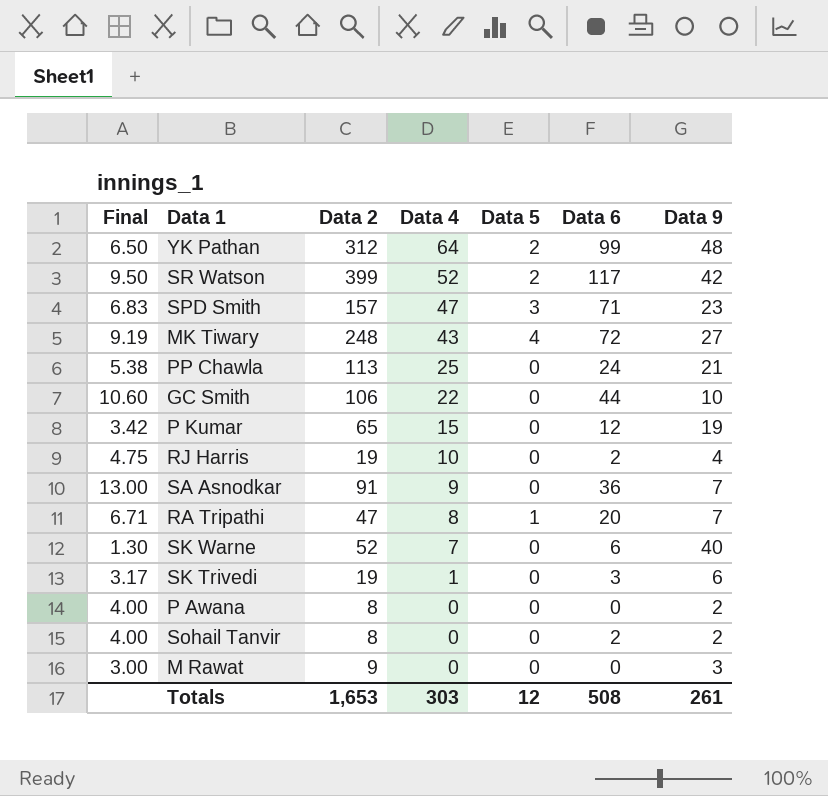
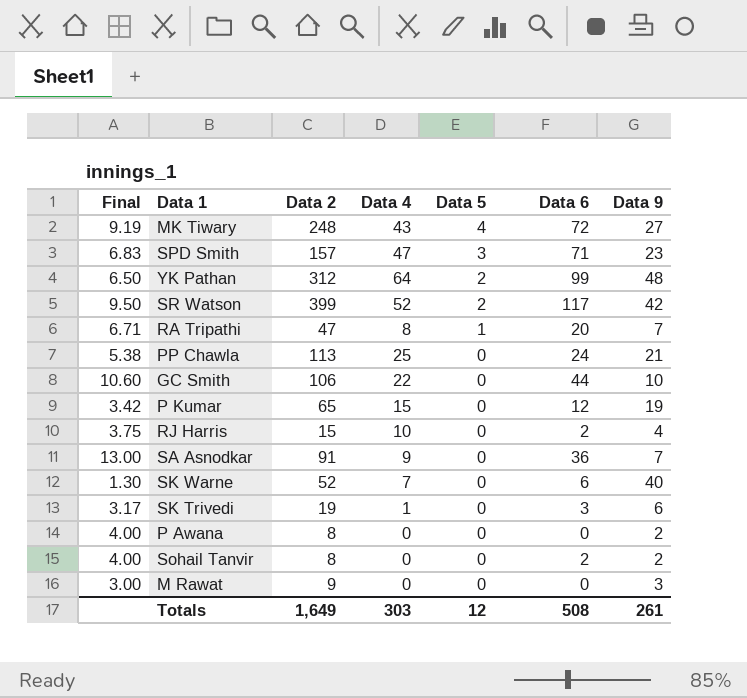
row order: Data 4 descending -> Data 5 descending
RJ Harris | Final: 4.75 -> 3.75
RJ Harris | Data 2: 19 -> 15
Totals | Data 2: 1,653 -> 1,649

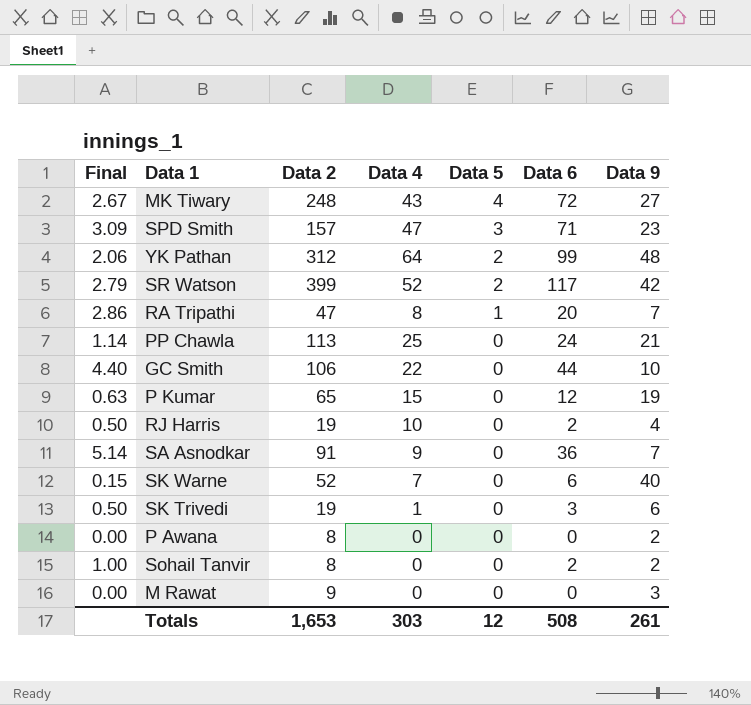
column Final | formula: [Data 2] / [Data 9] -> [Data 6] / [Data 9]
RJ Harris | Data 2: 15 -> 19
Totals | Data 2: 1,649 -> 1,653

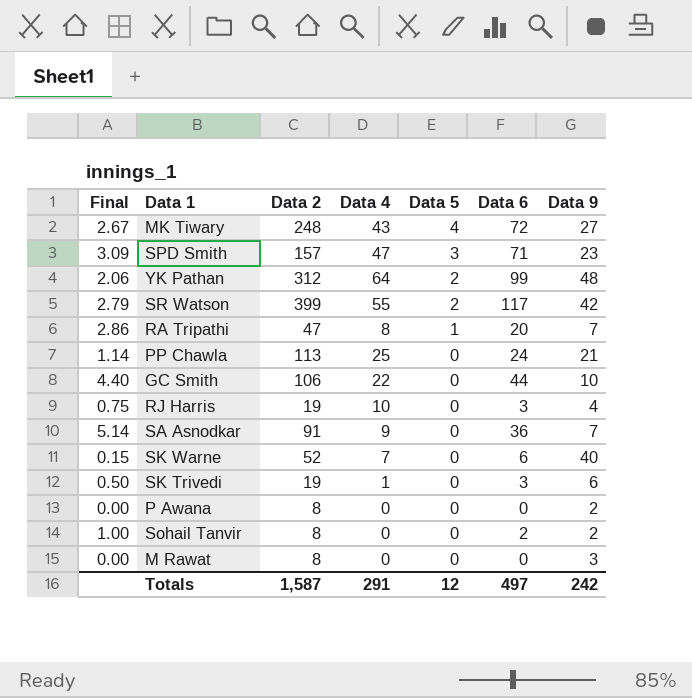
row P Kumar: 0.63 | 65 | 15 | 0 | 12 | 19 -> none
SR Watson | Data 4: 52 -> 55
RJ Harris | Final: 0.50 -> 0.75
RJ Harris | Data 6: 2 -> 3
M Rawat | Data 2: 9 -> 8
Totals | Data 2: 1,653 -> 1,587
Totals | Data 4: 303 -> 291
Totals | Data 6: 508 -> 497
Totals | Data 9: 261 -> 242

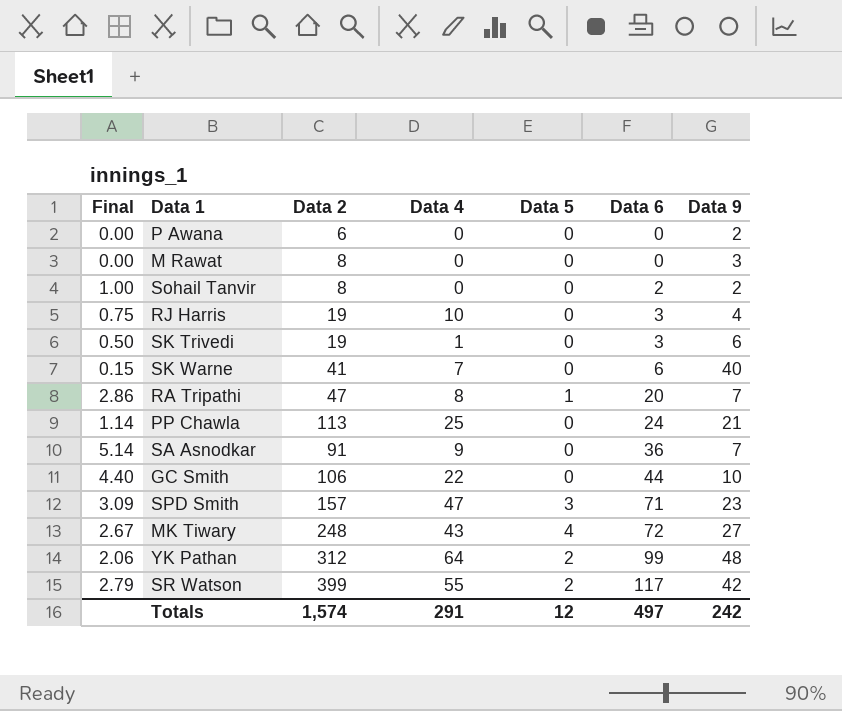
row order: Data 5 descending -> Data 6 ascending
P Awana | Data 2: 8 -> 6
SK Warne | Data 2: 52 -> 41
Totals | Data 2: 1,587 -> 1,574

